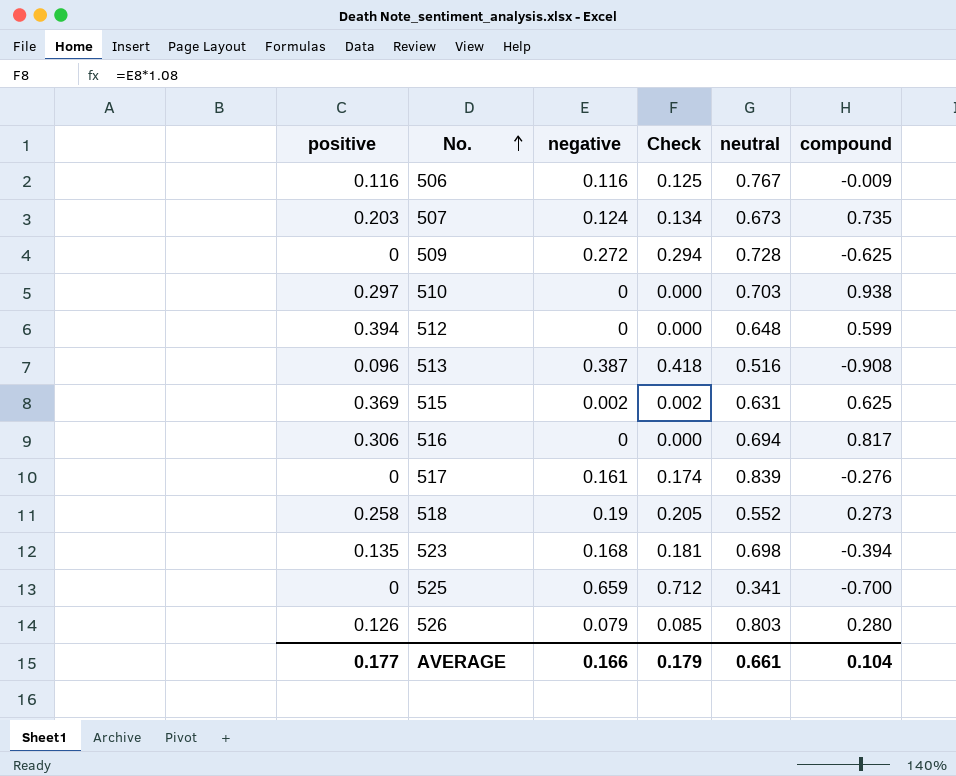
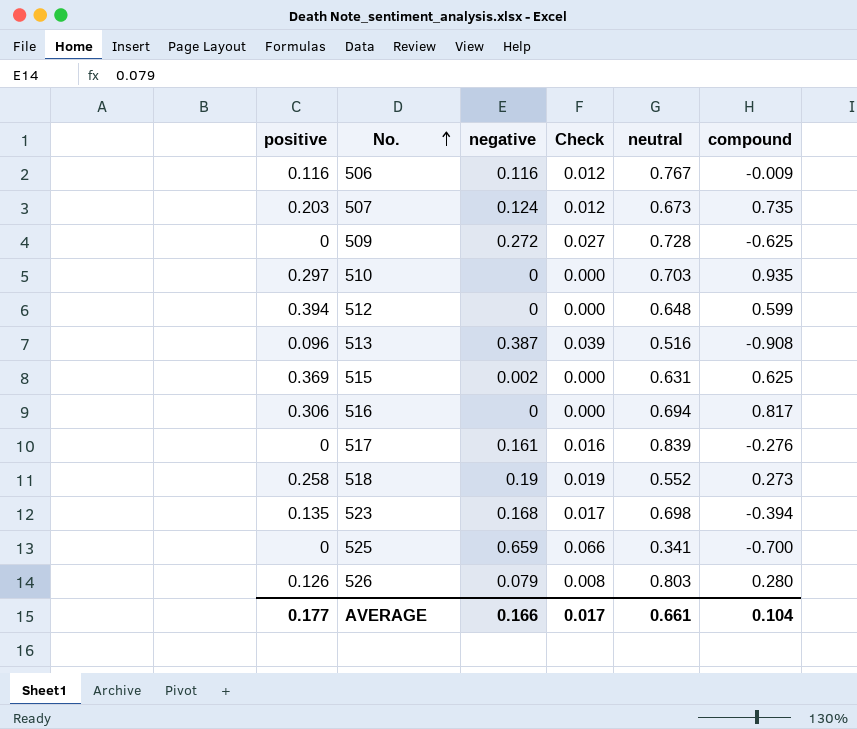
column Check | formula: [negative] * 1.08 -> [negative] * 0.1
510 | compound: 0.938 -> 0.935
AVERAGE | Check: 0.179 -> 0.017

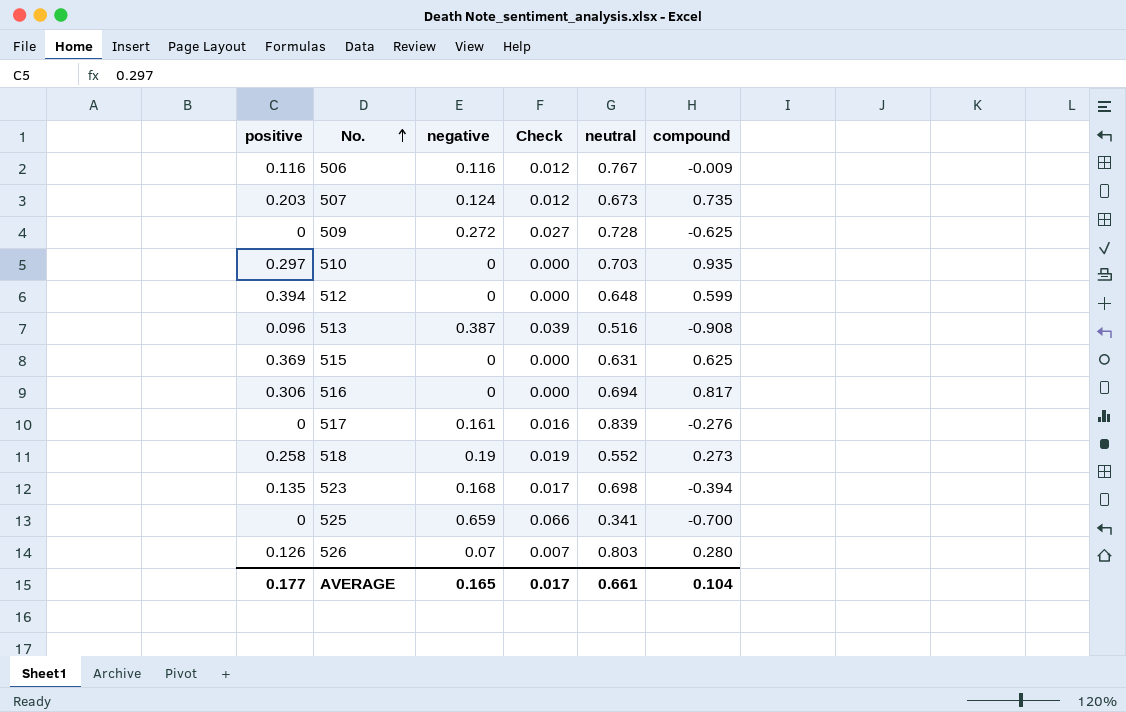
515 | negative: 0.002 -> 0
526 | negative: 0.079 -> 0.07
526 | Check: 0.008 -> 0.007
AVERAGE | negative: 0.166 -> 0.165

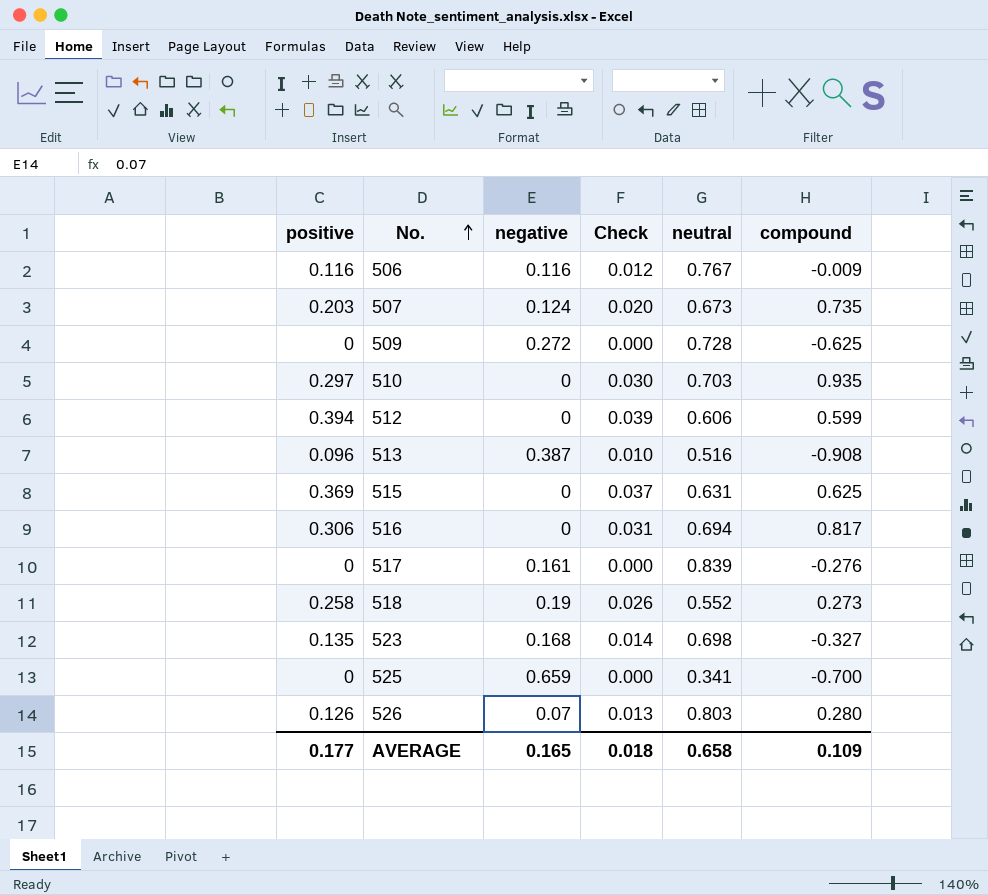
column Check | formula: [negative] * 0.1 -> [positive] * 0.1
512 | neutral: 0.648 -> 0.606
523 | compound: -0.394 -> -0.327
AVERAGE | Check: 0.017 -> 0.018
AVERAGE | neutral: 0.661 -> 0.658
AVERAGE | compound: 0.104 -> 0.109

